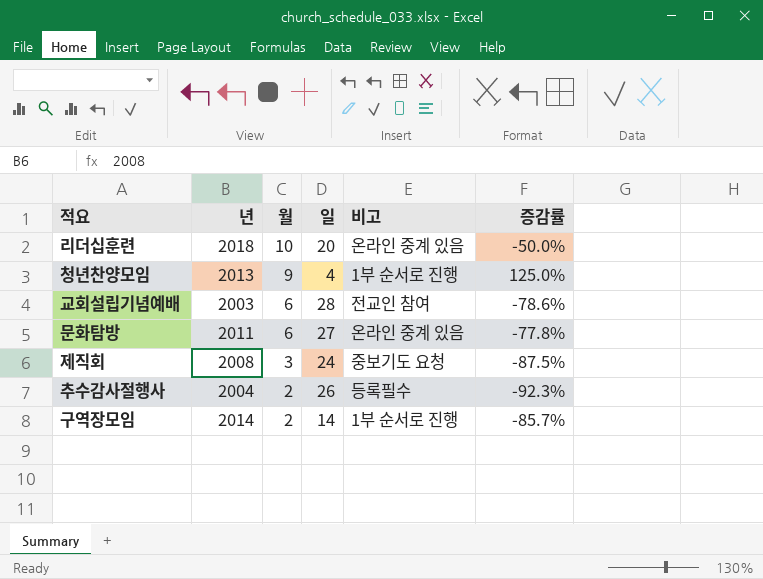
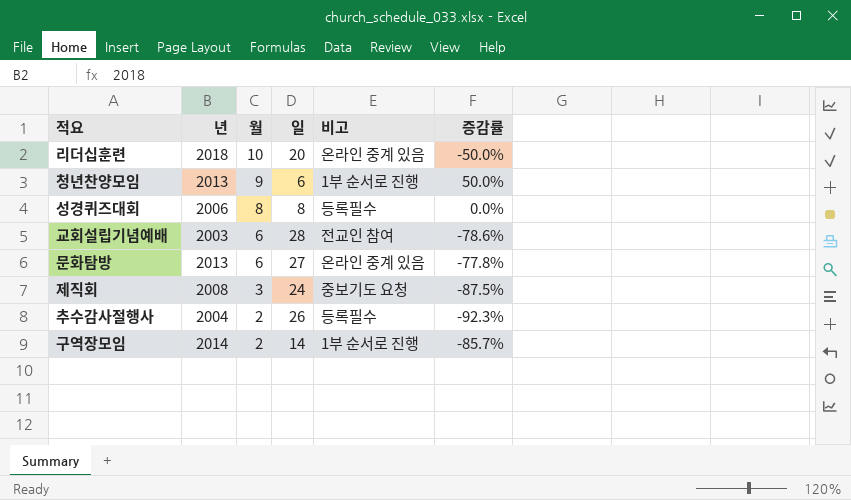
청년찬양모임 | 일: 4 -> 6
청년찬양모임 | 증감률: 125.0% -> 50.0%
row 성경퀴즈대회: none -> 2006 | 8 | 8 | 등록필수 | 0.0%
문화탐방 | 년: 2011 -> 2013

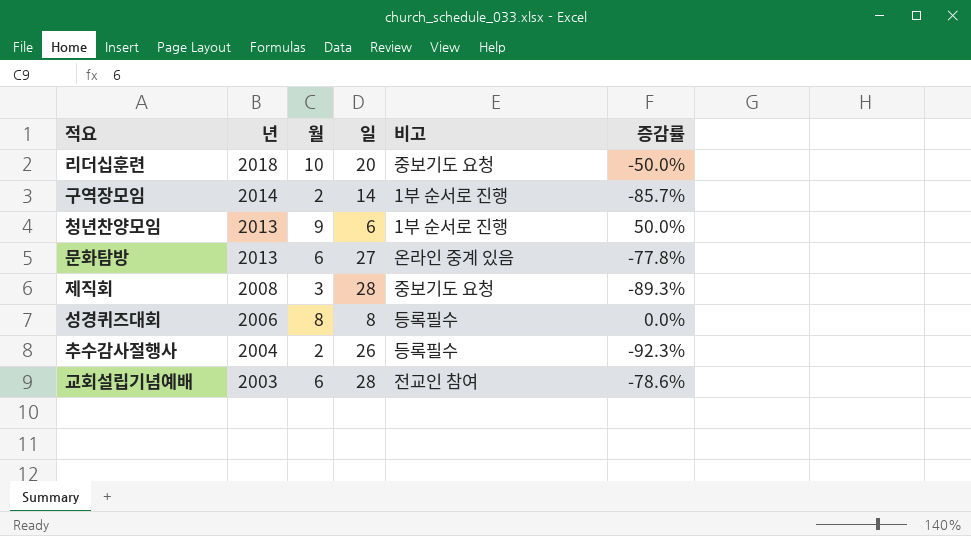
row order: 월 descending -> 년 descending
리더십훈련 | 비고: 온라인 중계 있음 -> 중보기도 요청
제직회 | 일: 24 -> 28
제직회 | 증감률: -87.5% -> -89.3%

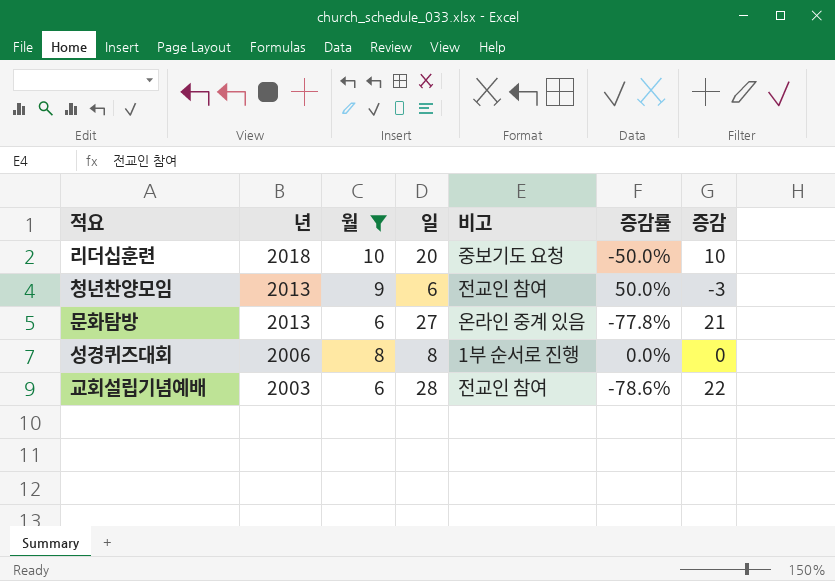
filter: none -> 월 >= 6
column 증감 | formula: none -> [일] - [월]
청년찬양모임 | 비고: 1부 순서로 진행 -> 전교인 참여
성경퀴즈대회 | 비고: 등록필수 -> 1부 순서로 진행

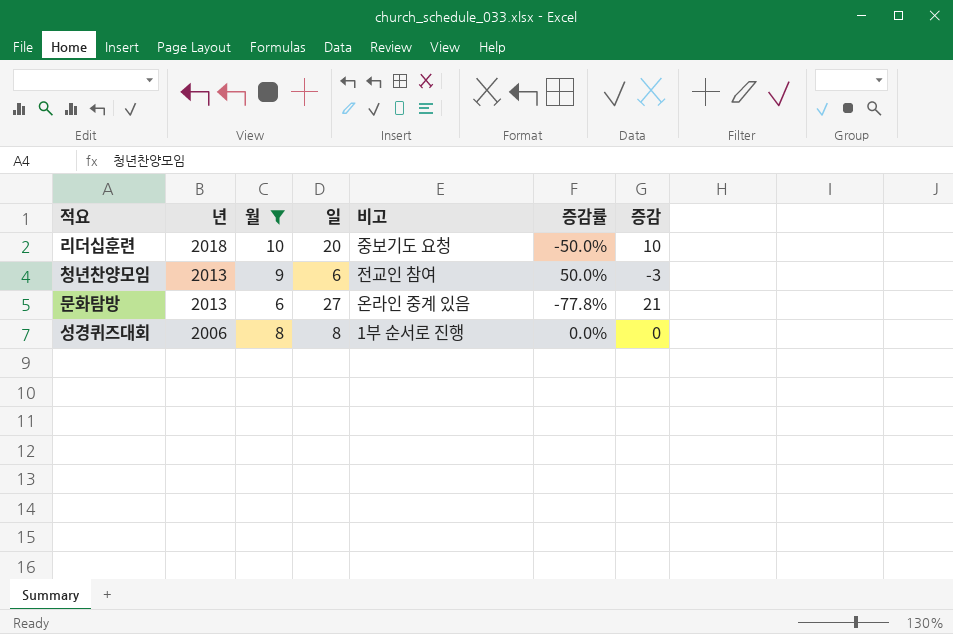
row 교회설립기념예배: 2003 | 6 | 28 | 전교인 참여 | -78.6% | 22 -> none

